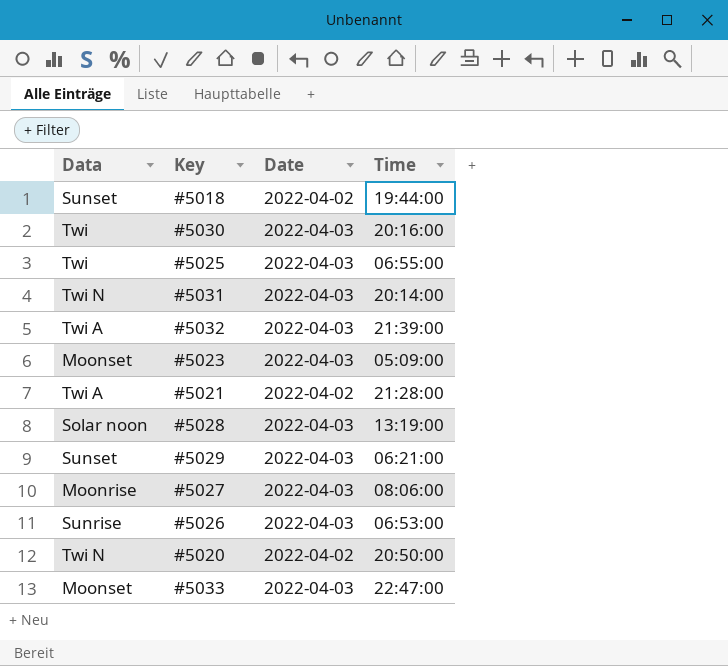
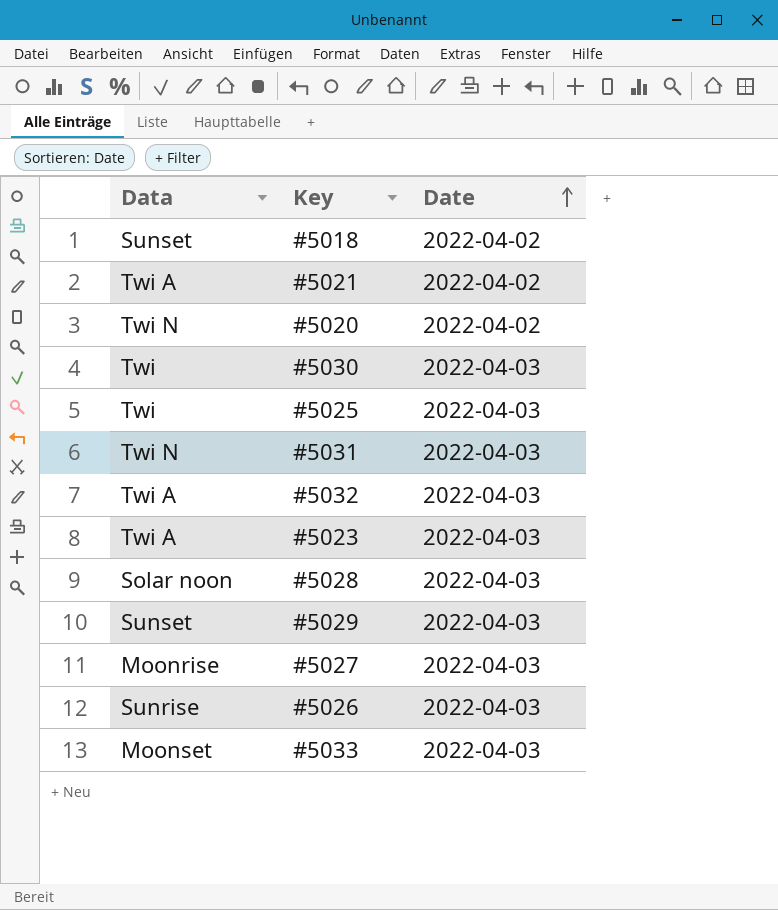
row order: none -> Date ascending
column Time | position: 4 -> none
#5023 | Data: Moonset -> Twi A

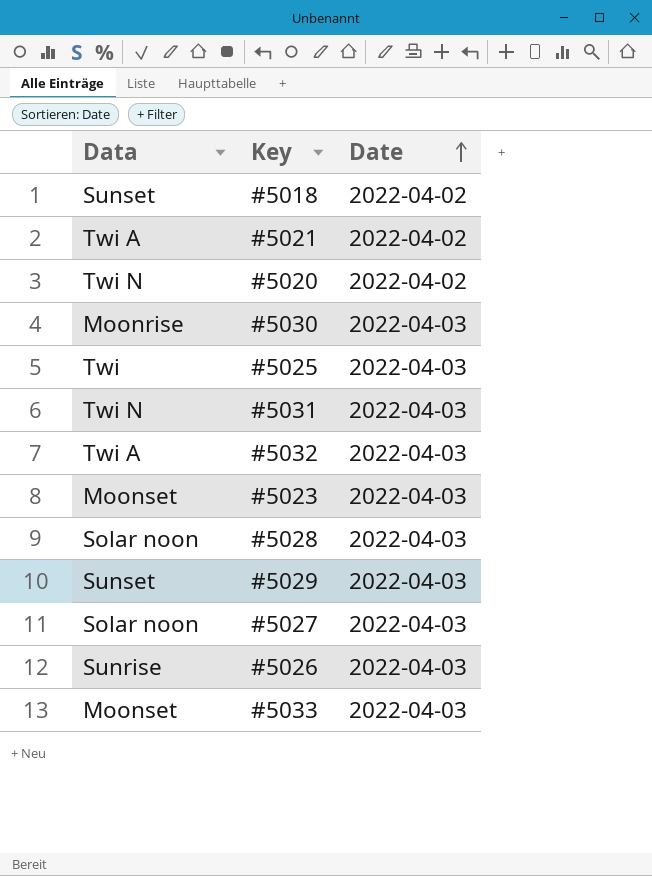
#5030 | Data: Twi -> Moonrise
#5023 | Data: Twi A -> Moonset
#5027 | Data: Moonrise -> Solar noon

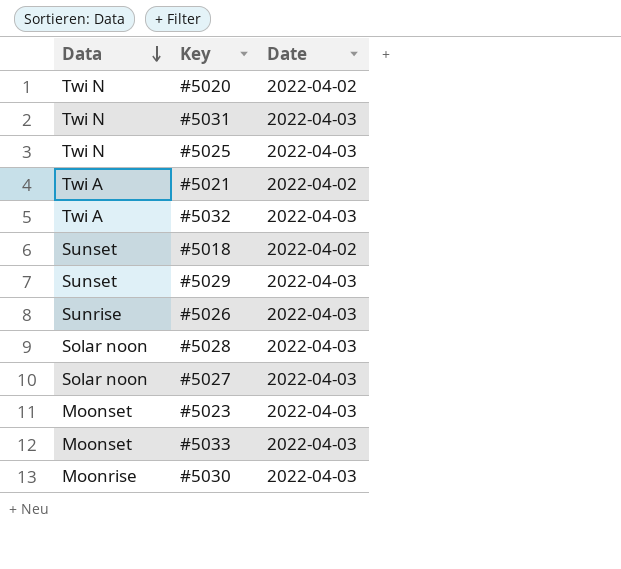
row order: Date ascending -> Data descending
#5025 | Data: Twi -> Twi N

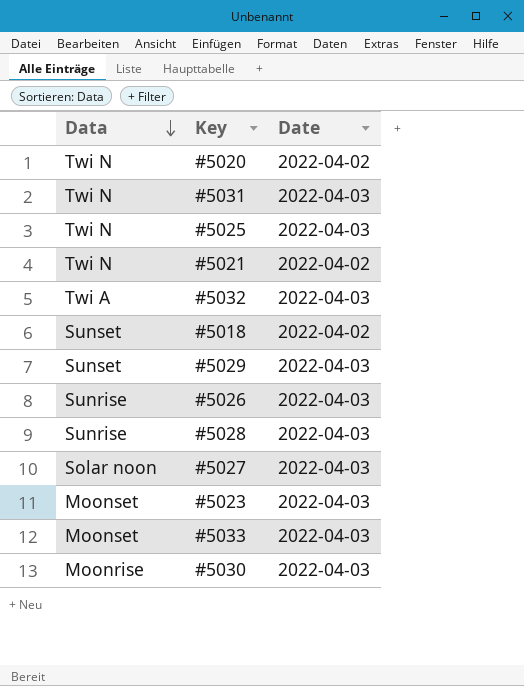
#5021 | Data: Twi A -> Twi N
#5028 | Data: Solar noon -> Sunrise

